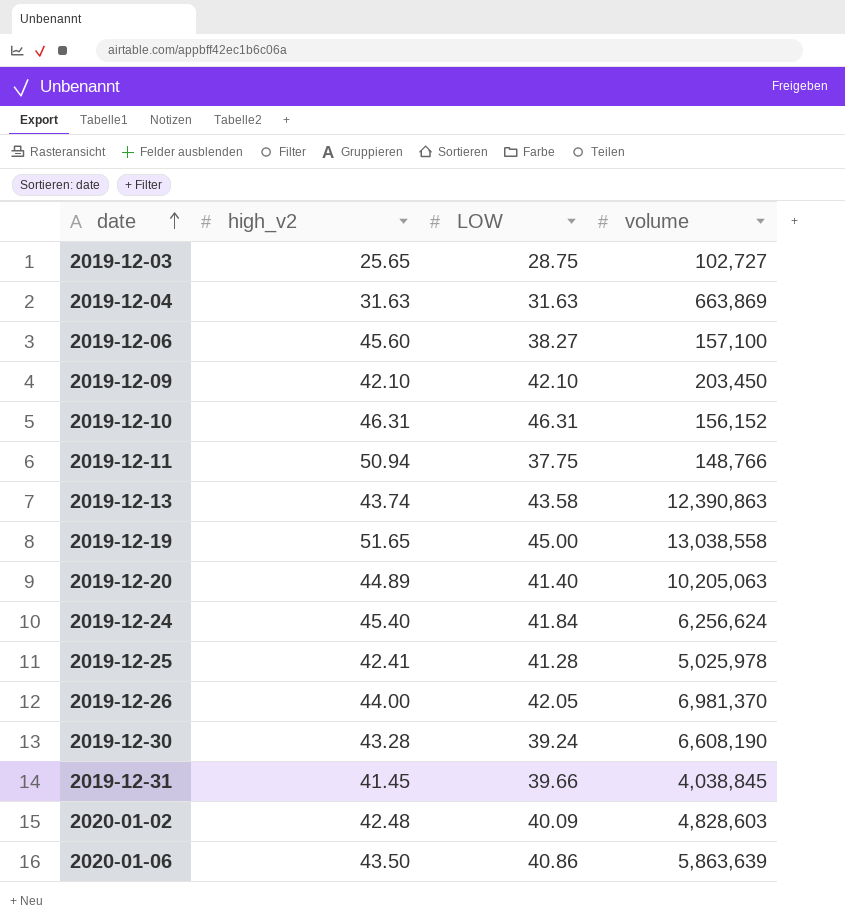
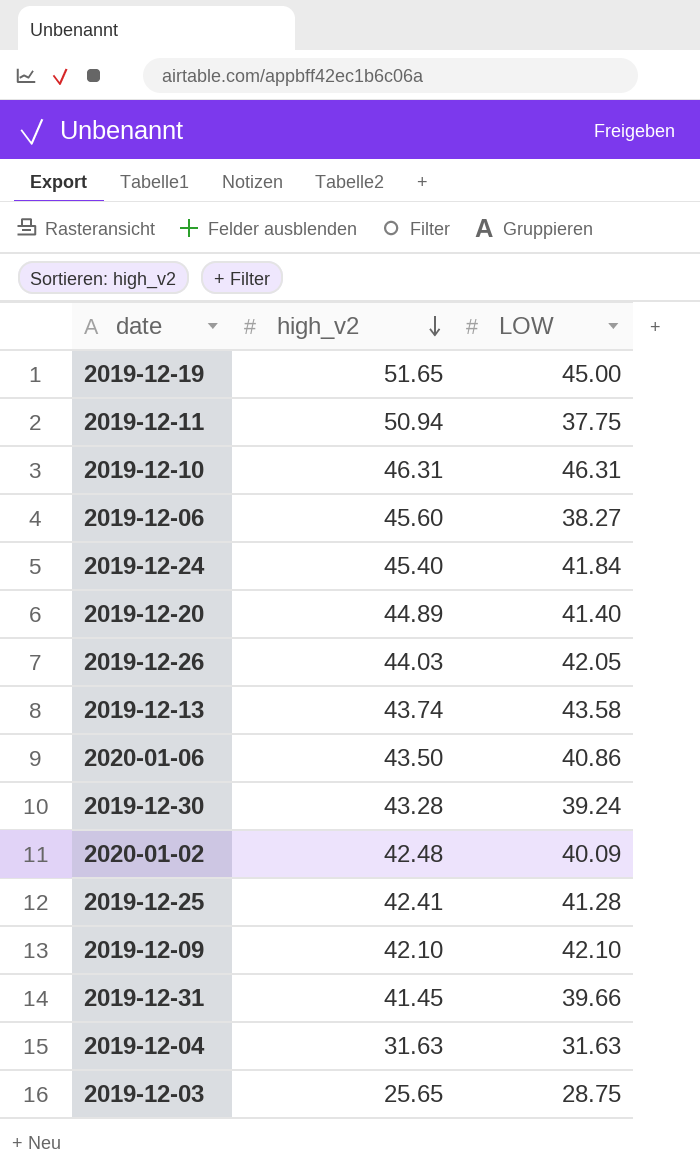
row order: date ascending -> high_v2 descending
column volume | position: 4 -> none
2019-12-26 | high_v2: 44.00 -> 44.03

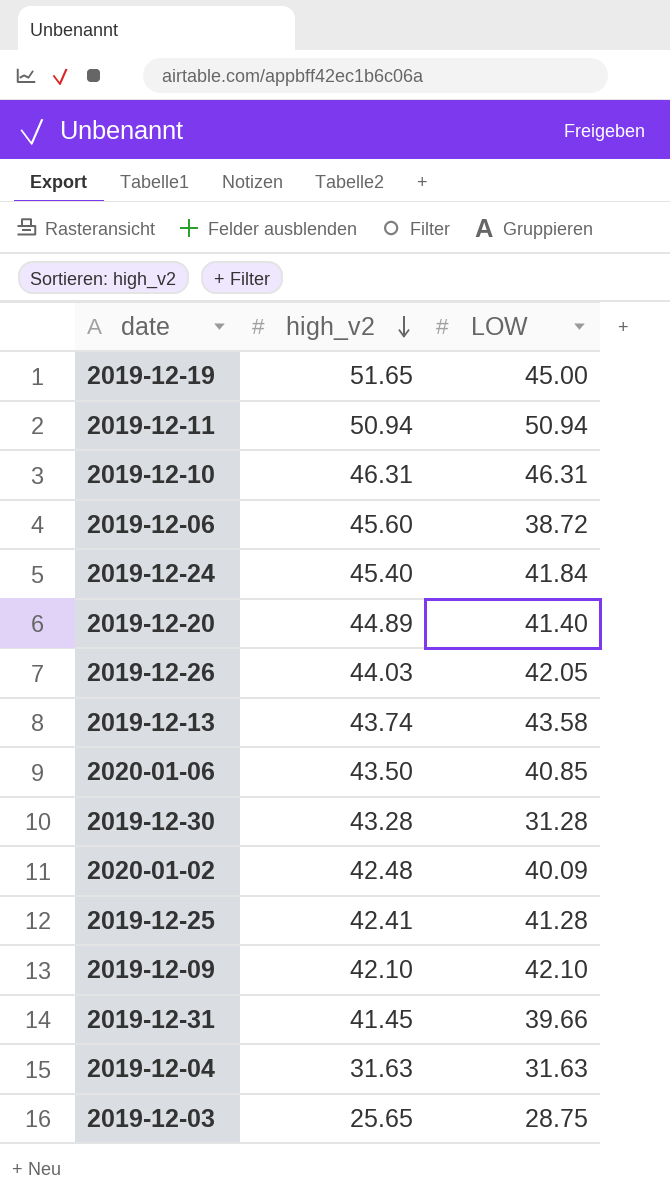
2019-12-11 | LOW: 37.75 -> 50.94
2019-12-06 | LOW: 38.27 -> 38.72
2020-01-06 | LOW: 40.86 -> 40.85
2019-12-30 | LOW: 39.24 -> 31.28

